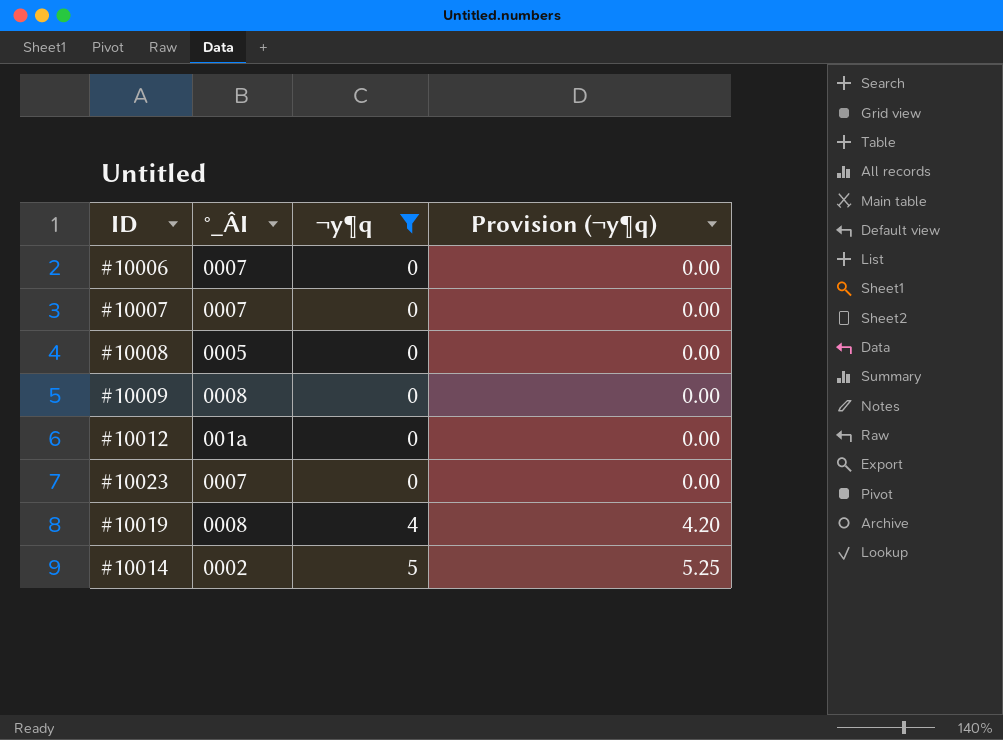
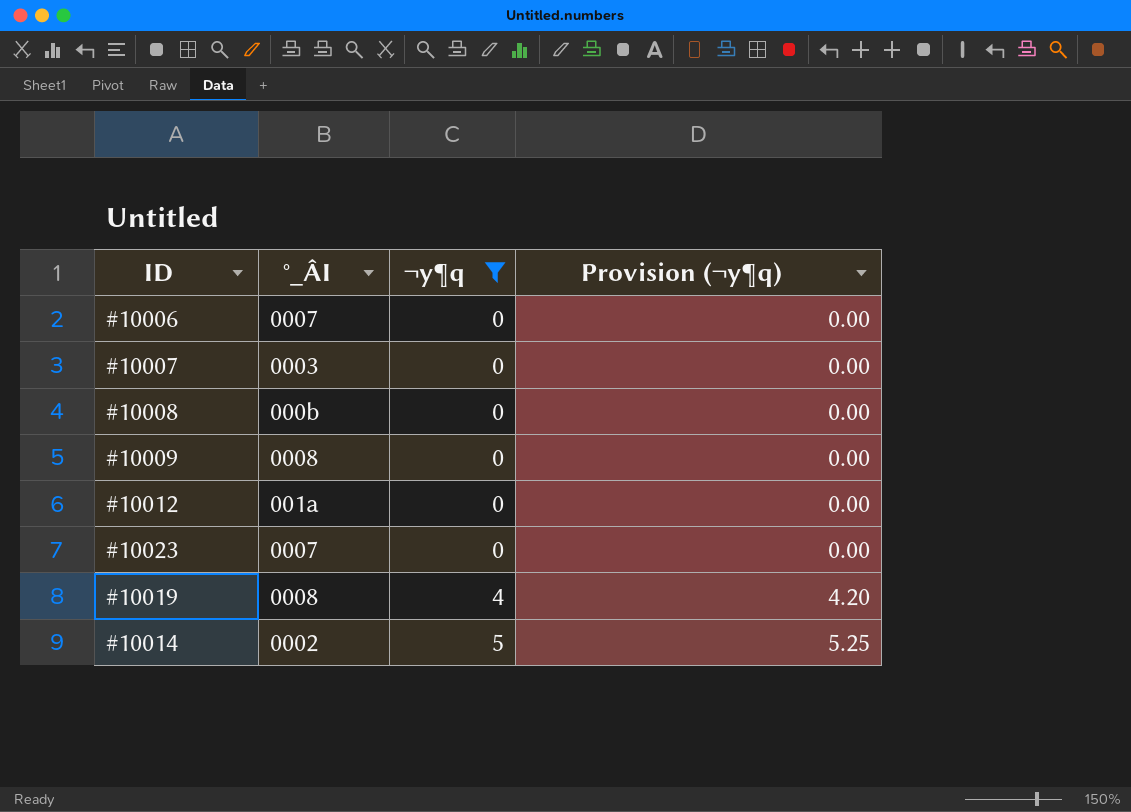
#10007 | °_ÂI: 0007 -> 0003
#10008 | °_ÂI: 0005 -> 000b

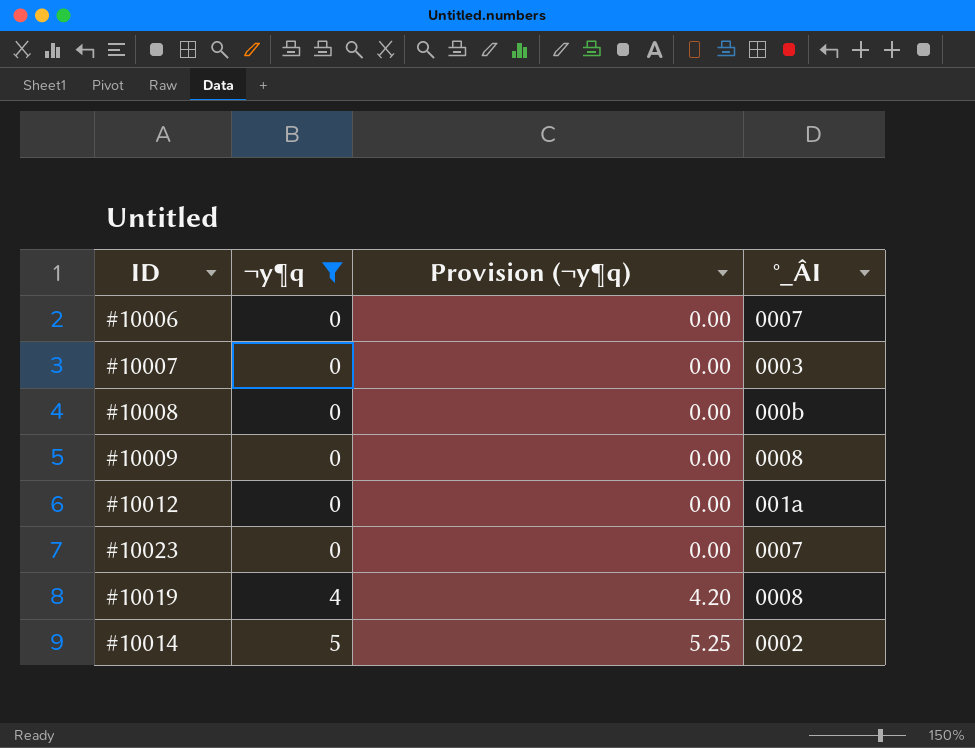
column °_ÂI | position: 2 -> 4

